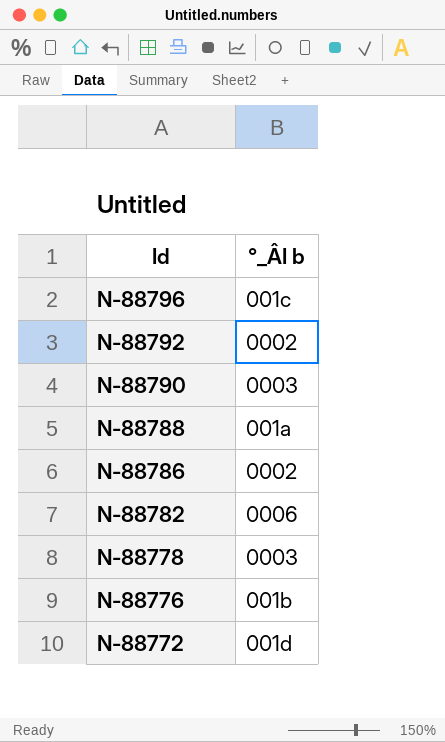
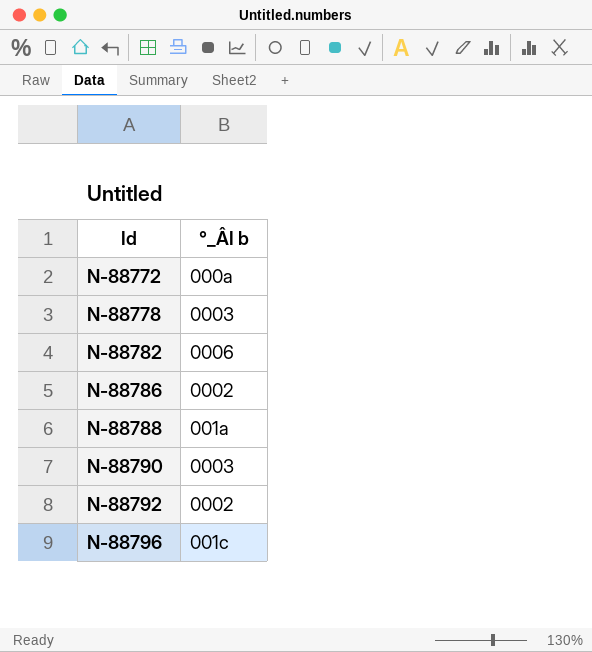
row order: Id descending -> Id ascending
row N-88776: 001b -> none
N-88772 | °_ÂI b: 001d -> 000a

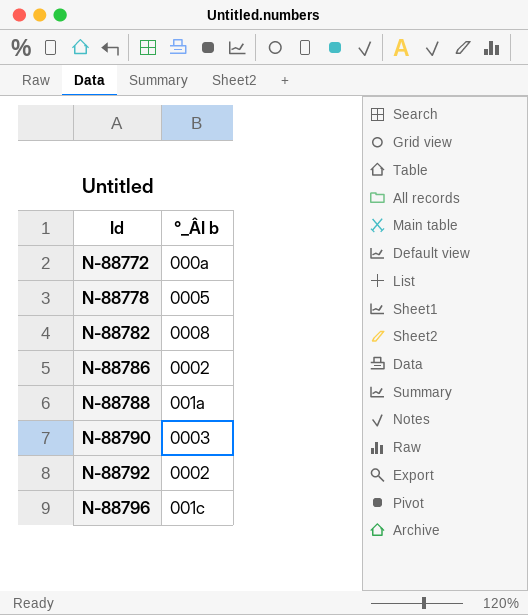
N-88778 | °_ÂI b: 0003 -> 0005
N-88782 | °_ÂI b: 0006 -> 0008

